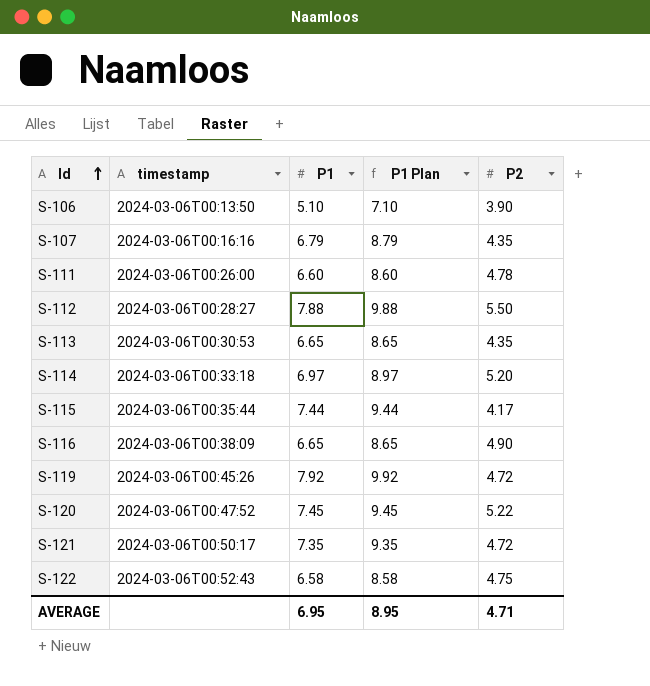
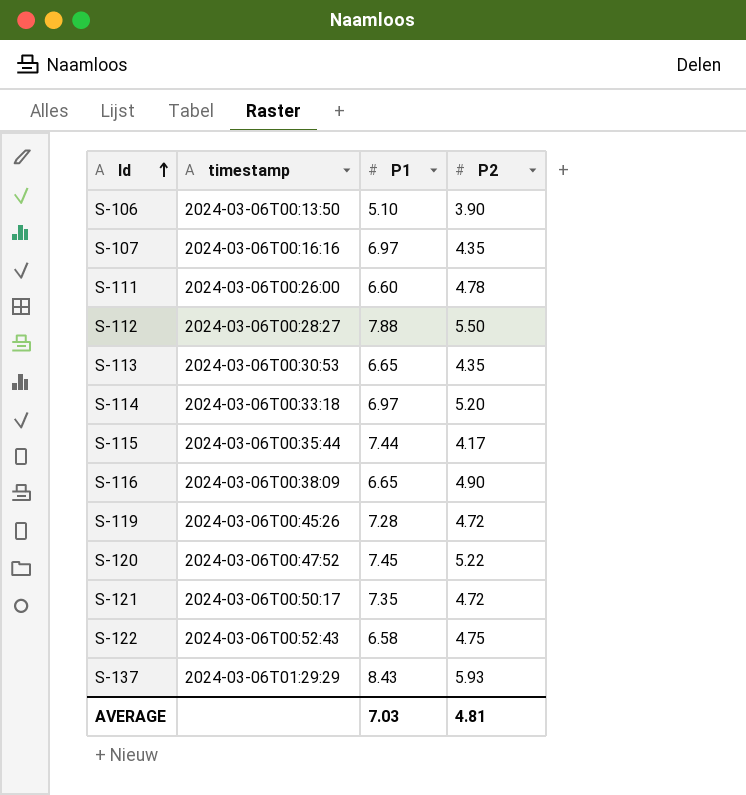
column P1 Plan | formula: [P1] + 2 -> none
S-107 | P1: 6.79 -> 6.97
S-119 | P1: 7.92 -> 7.28
row S-137: none -> 2024-03-06T01:29:29 | 8.43 | 5.93
AVERAGE | P1: 6.95 -> 7.03
AVERAGE | P2: 4.71 -> 4.81

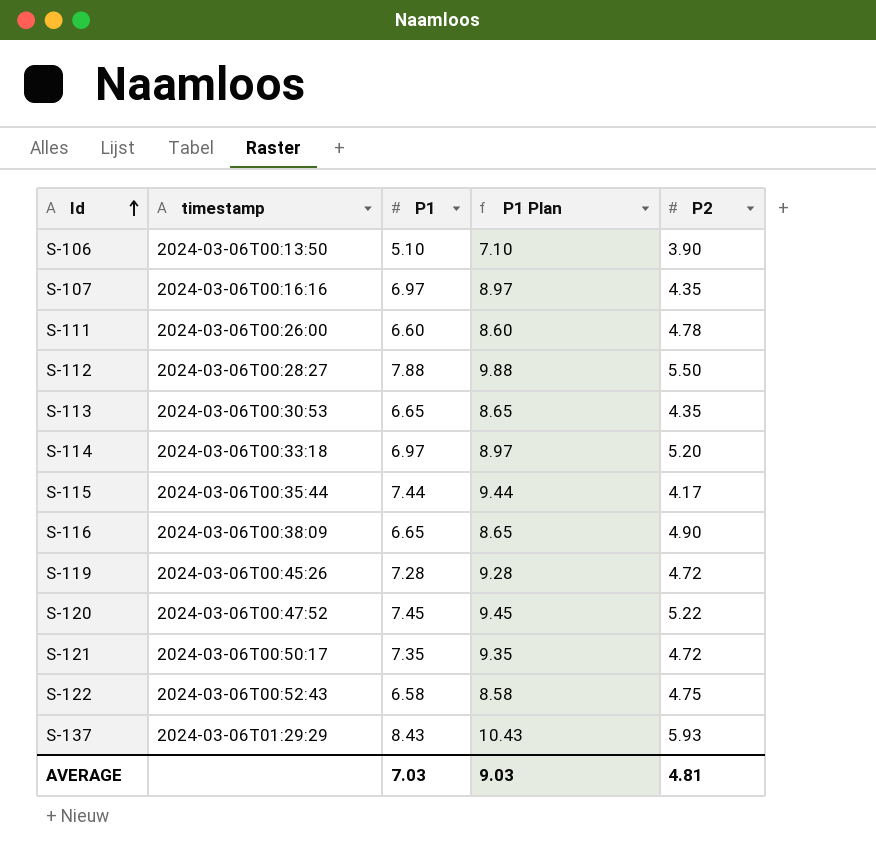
column P1 Plan | formula: none -> [P1] + 2

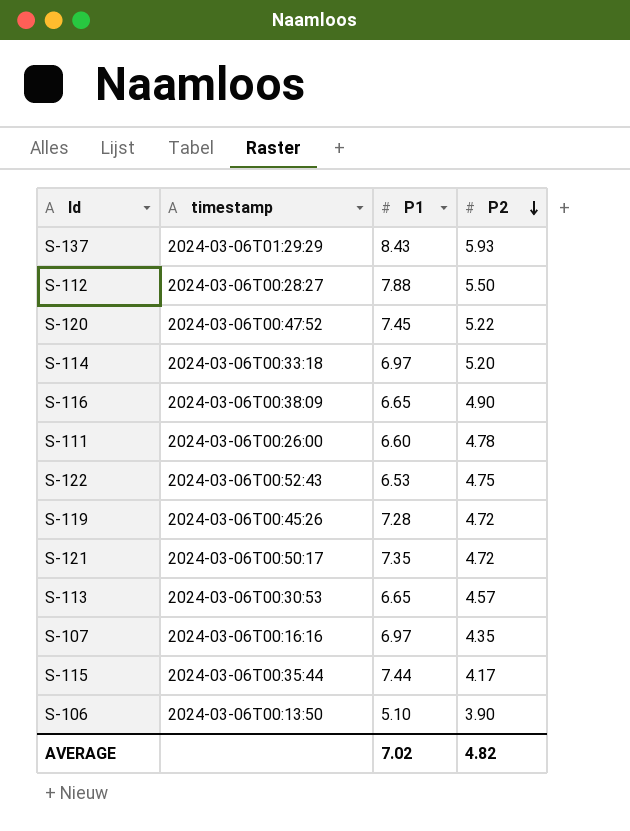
row order: Id ascending -> P2 descending
column P1 Plan | formula: [P1] + 2 -> none
S-122 | P1: 6.58 -> 6.53
S-113 | P2: 4.35 -> 4.57
AVERAGE | P1: 7.03 -> 7.02
AVERAGE | P2: 4.81 -> 4.82

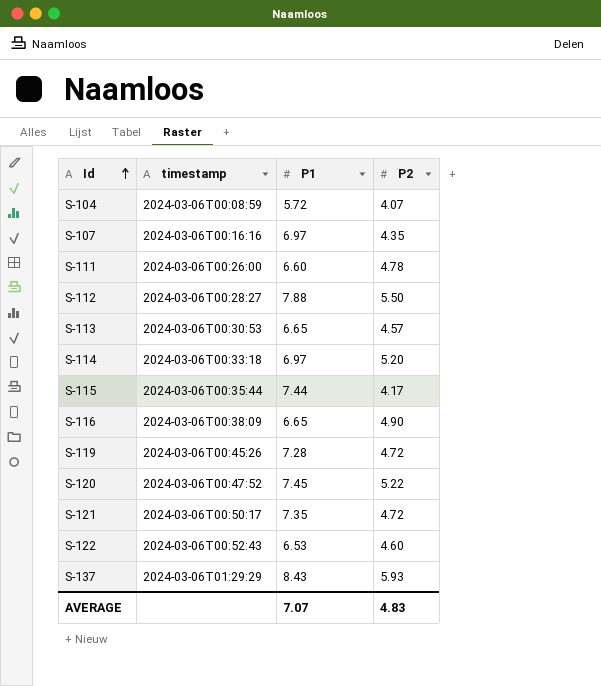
row order: P2 descending -> Id ascending
row S-106: 2024-03-06T00:13:50 | 5.10 | 3.90 -> none
row S-104: none -> 2024-03-06T00:08:59 | 5.72 | 4.07
S-122 | P2: 4.75 -> 4.60
AVERAGE | P1: 7.02 -> 7.07
AVERAGE | P2: 4.82 -> 4.83

